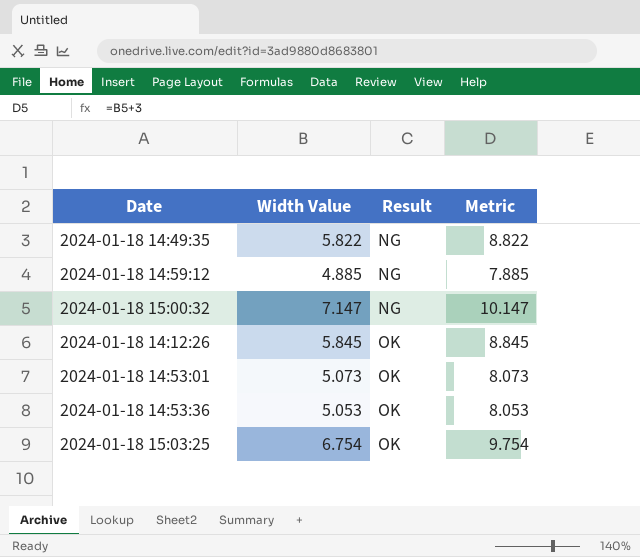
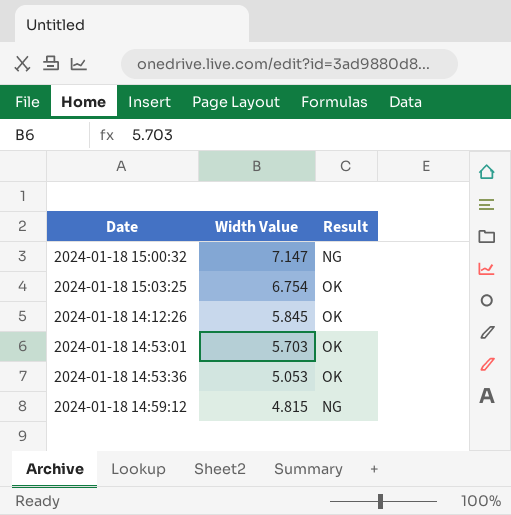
row order: Result ascending -> Width Value descending
column Metric | formula: [Width Value] + 3 -> none
row 2024-01-18 14:49:35: 5.822 | NG | 8.822 -> none
2024-01-18 14:53:01 | Width Value: 5.073 -> 5.703
2024-01-18 14:59:12 | Width Value: 4.885 -> 4.815

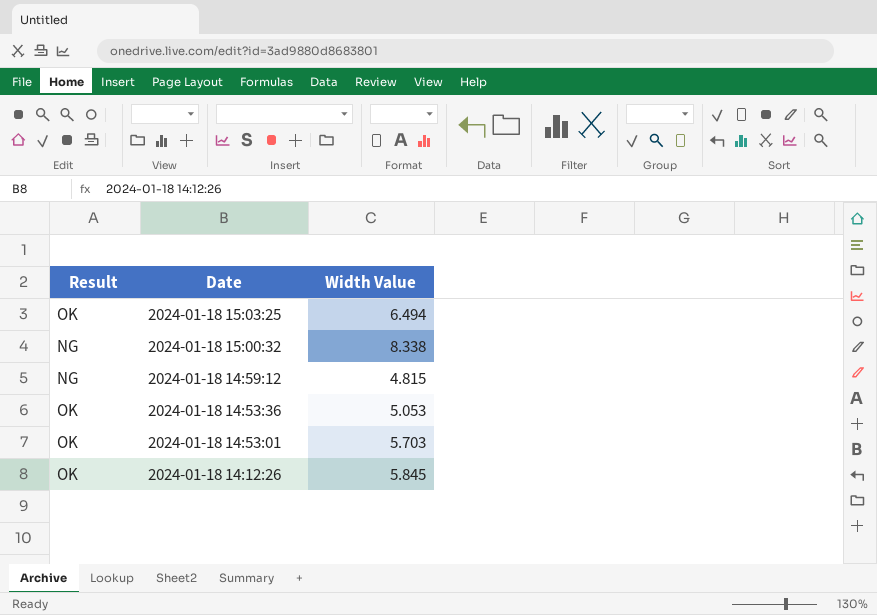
row order: Width Value descending -> Date descending
column Result | position: 3 -> 1
2024-01-18 15:03:25 | Width Value: 6.754 -> 6.494
2024-01-18 15:00:32 | Width Value: 7.147 -> 8.338

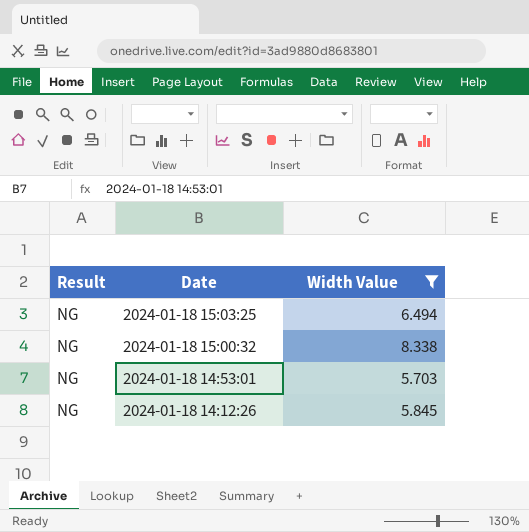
filter: none -> Width Value >= 5.703
2024-01-18 15:03:25 | Result: OK -> NG
2024-01-18 14:53:01 | Result: OK -> NG
2024-01-18 14:12:26 | Result: OK -> NG

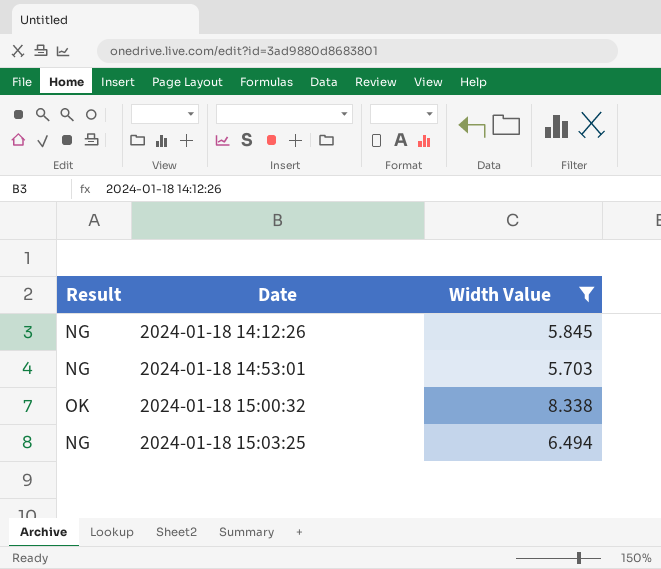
row order: Date descending -> Date ascending
2024-01-18 15:00:32 | Result: NG -> OK

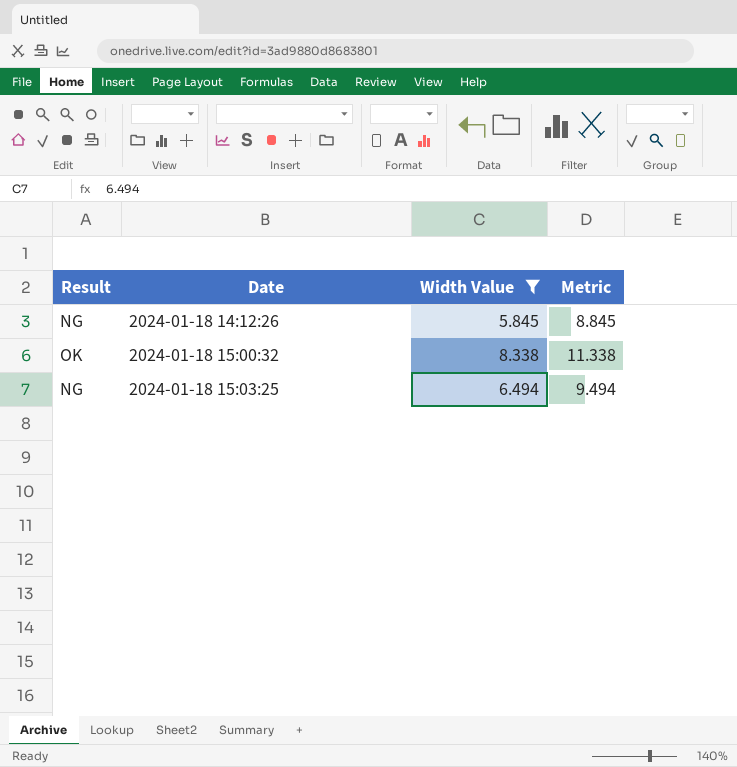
column Metric | formula: none -> [Width Value] + 3
row 2024-01-18 14:53:01: NG | 5.703 -> none

